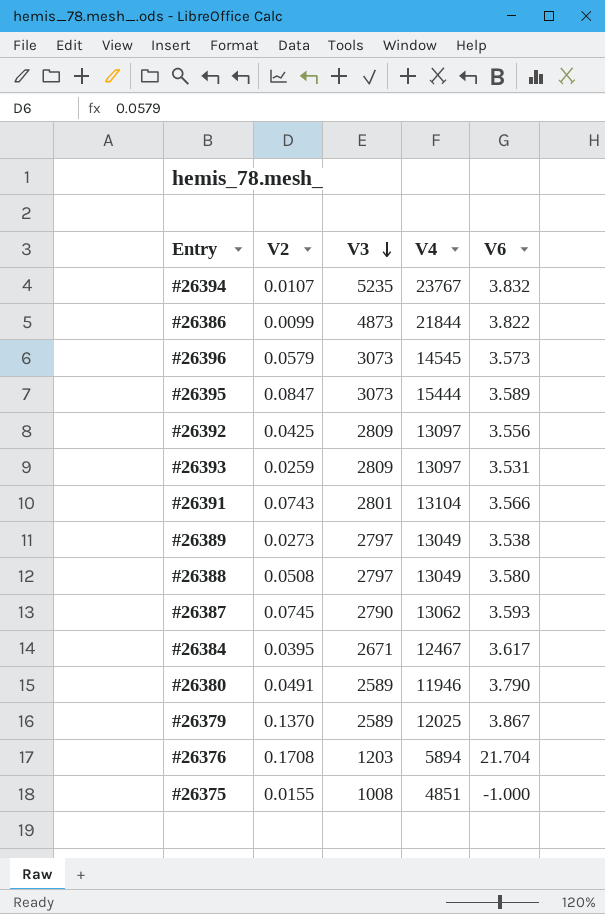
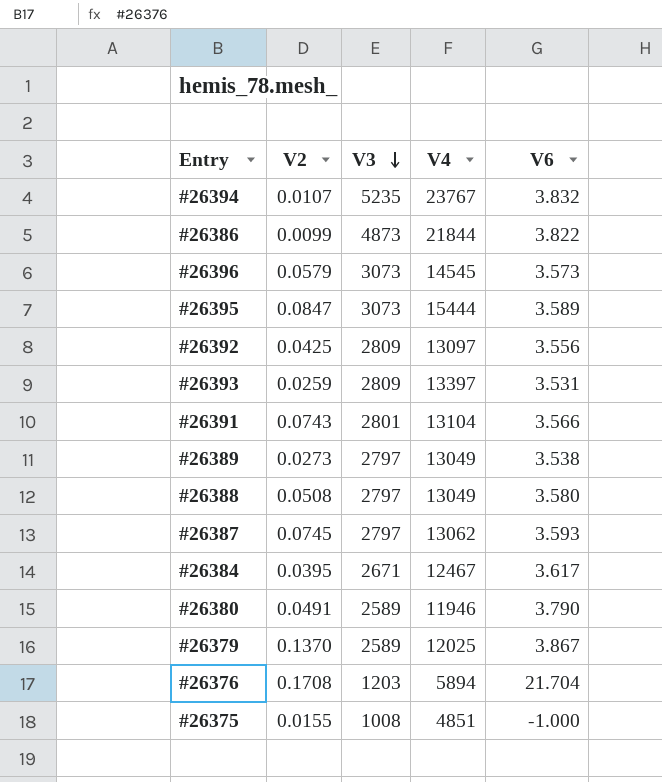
#26393 | V4: 13097 -> 13397
#26387 | V3: 2790 -> 2797

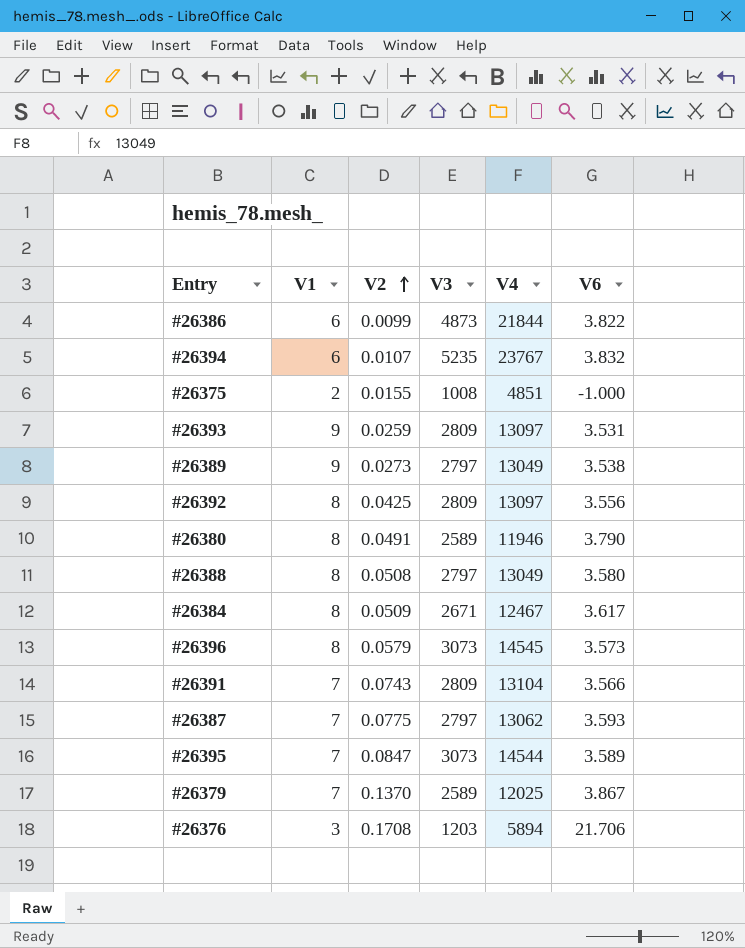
row order: V3 descending -> V2 ascending
column V1 | position: none -> 2
#26393 | V4: 13397 -> 13097
#26384 | V2: 0.0395 -> 0.0509
#26391 | V3: 2801 -> 2809
#26387 | V2: 0.0745 -> 0.0775
#26395 | V4: 15444 -> 14544
#26376 | V6: 21.704 -> 21.706

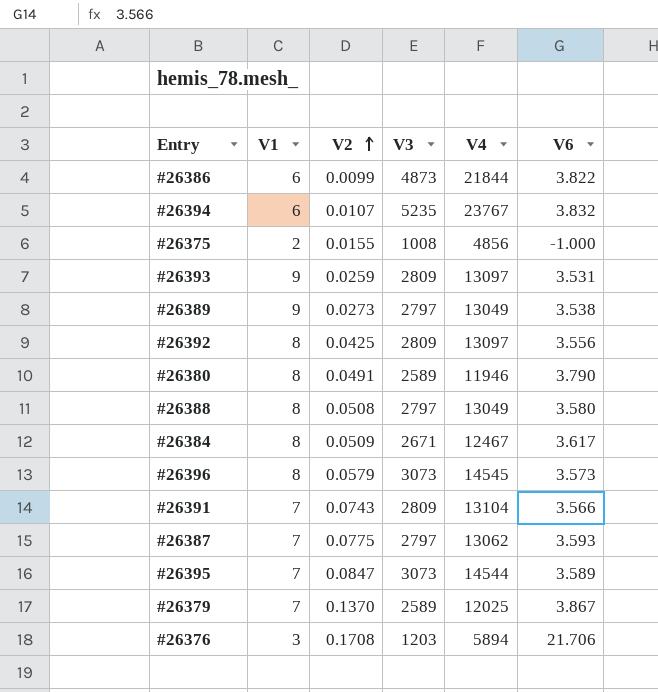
#26375 | V4: 4851 -> 4856

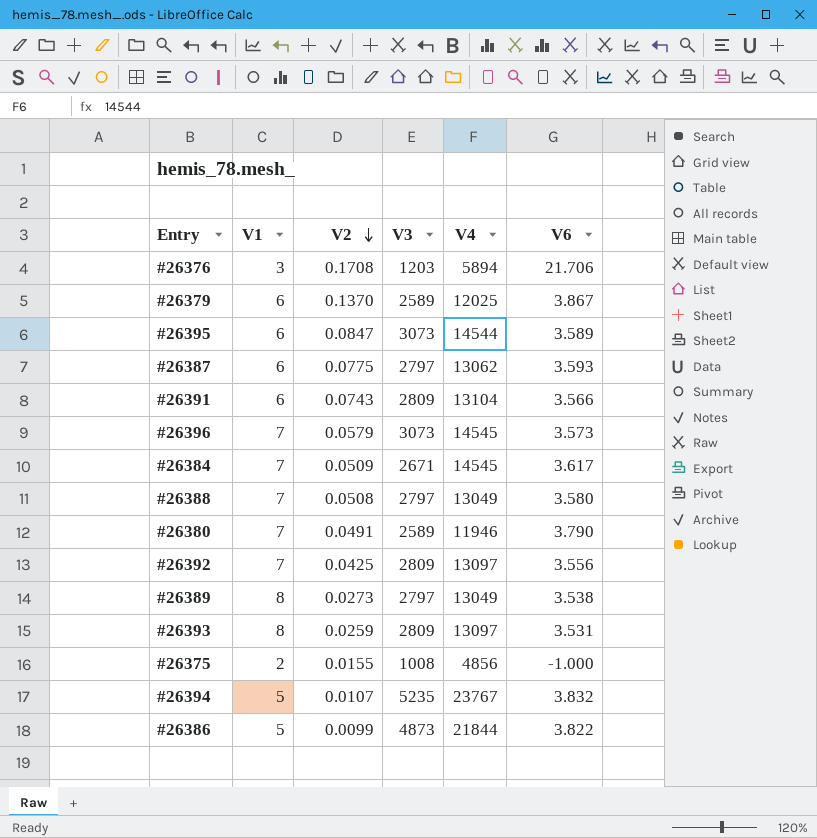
row order: V2 ascending -> V2 descending
#26379 | V1: 7 -> 6
#26395 | V1: 7 -> 6
#26387 | V1: 7 -> 6
#26391 | V1: 7 -> 6
#26396 | V1: 8 -> 7
#26384 | V1: 8 -> 7
#26384 | V4: 12467 -> 14545
#26388 | V1: 8 -> 7
#26380 | V1: 8 -> 7
#26392 | V1: 8 -> 7
#26389 | V1: 9 -> 8
#26393 | V1: 9 -> 8
#26394 | V1: 6 -> 5
#26386 | V1: 6 -> 5

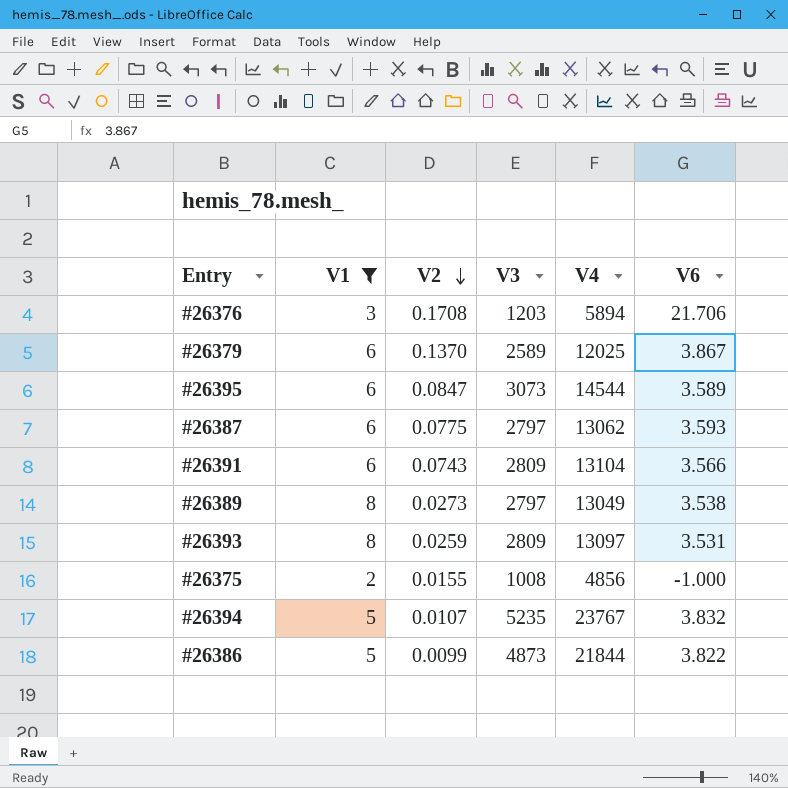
filter: none -> V1 != 7

